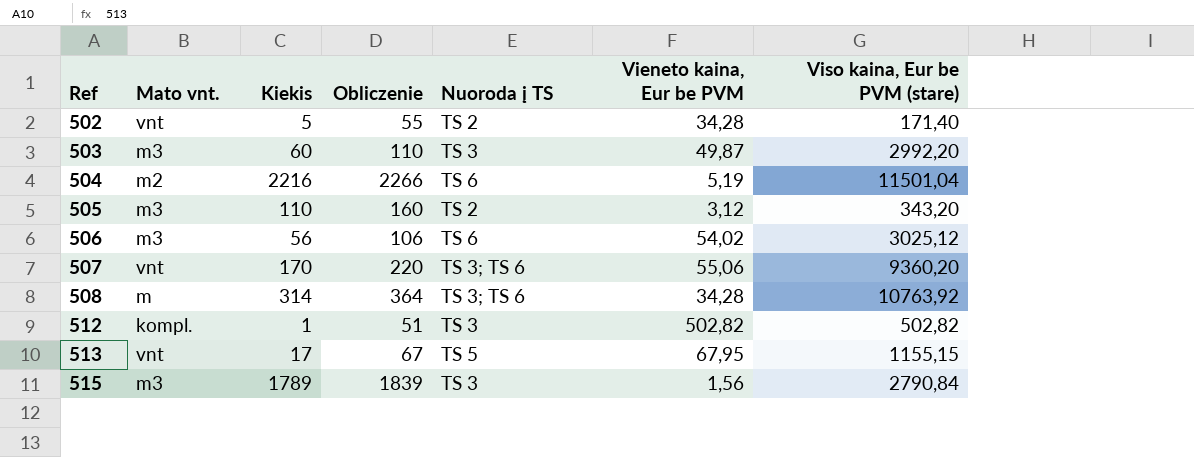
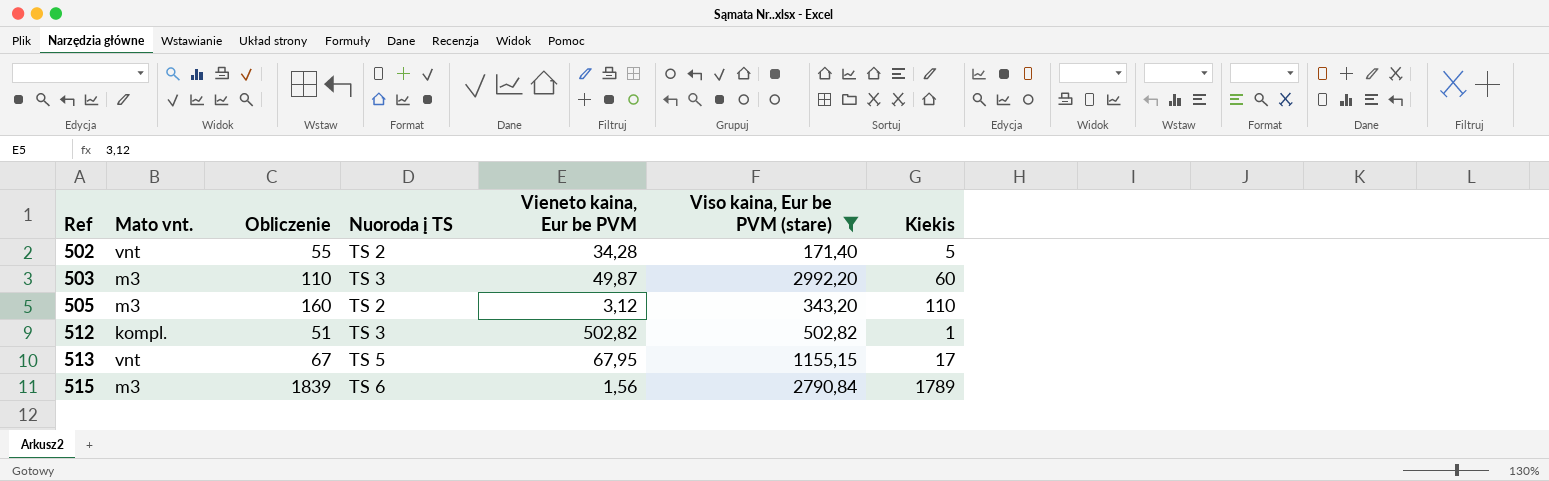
filter: none -> Viso kaina, Eur be PVM (stare) <= 2992,20
column Kiekis | position: 3 -> 7
515 | Nuoroda į TS: TS 3 -> TS 6

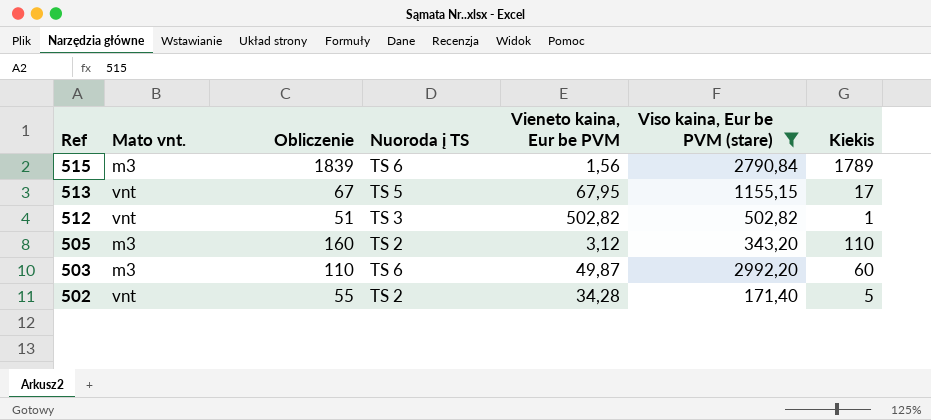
row order: Ref ascending -> Ref descending
512 | Mato vnt.: kompl. -> vnt
503 | Nuoroda į TS: TS 3 -> TS 6

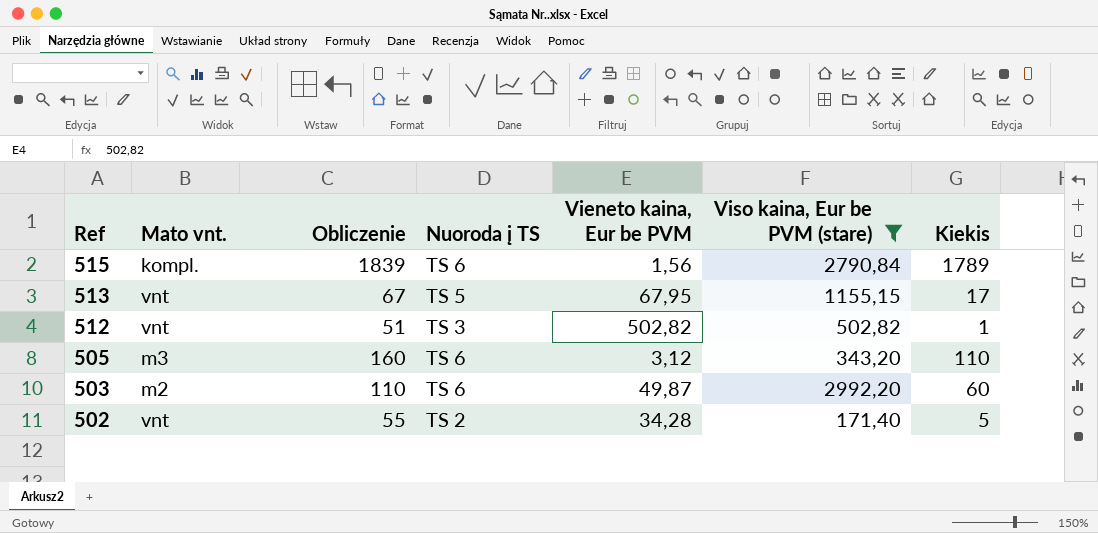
515 | Mato vnt.: m3 -> kompl.
505 | Nuoroda į TS: TS 2 -> TS 6
503 | Mato vnt.: m3 -> m2

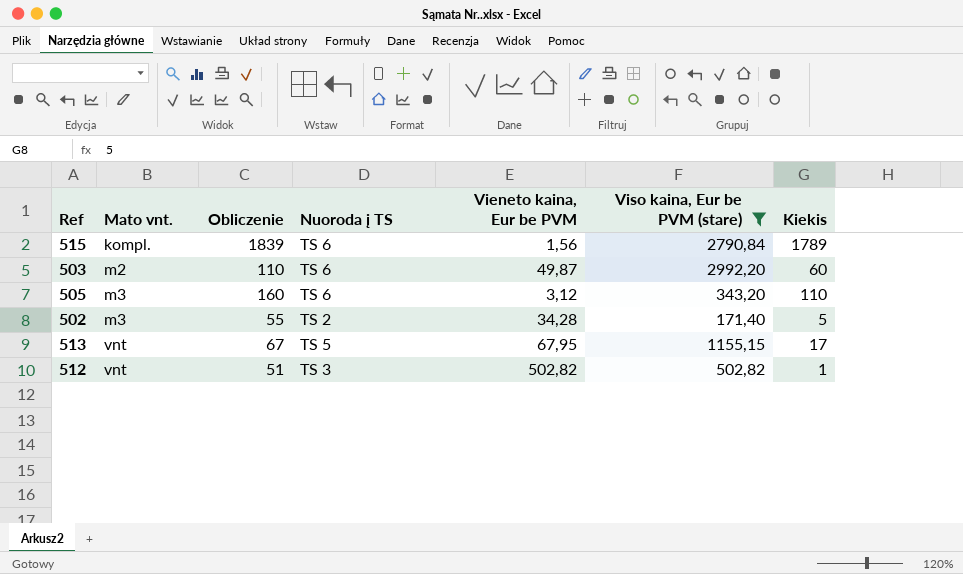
row order: Ref descending -> Mato vnt. ascending
502 | Mato vnt.: vnt -> m3

